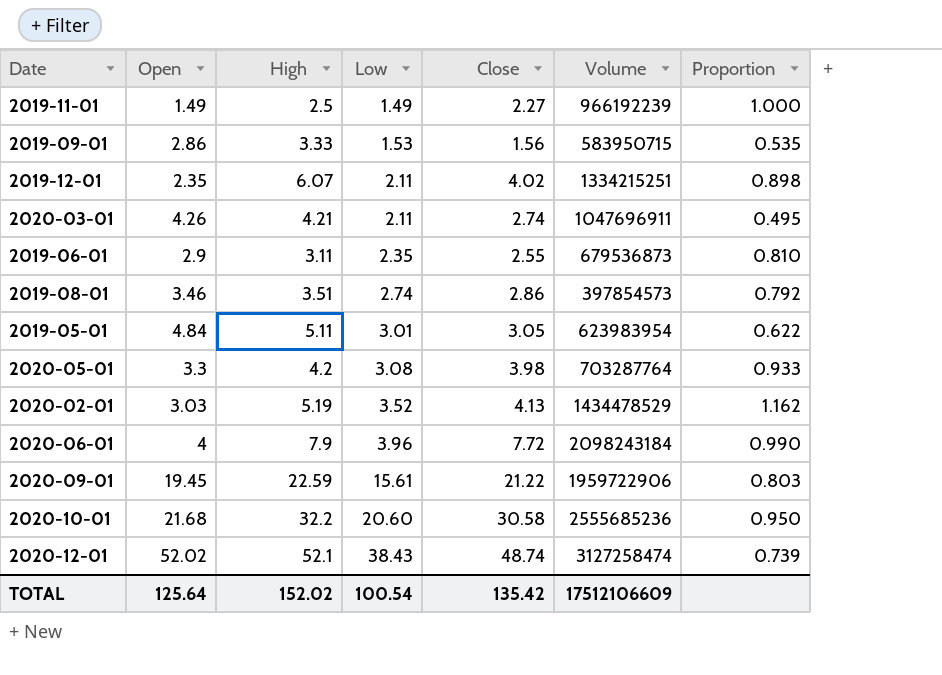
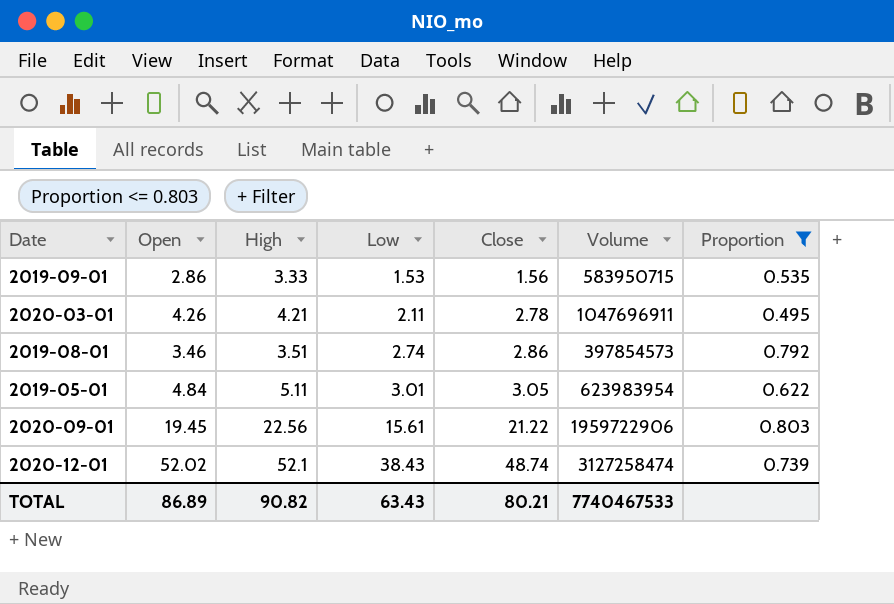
filter: none -> Proportion <= 0.803
2020-03-01 | Close: 2.74 -> 2.78
2020-09-01 | High: 22.59 -> 22.56
TOTAL | Open: 125.64 -> 86.89
TOTAL | High: 152.02 -> 90.82
TOTAL | Low: 100.54 -> 63.43
TOTAL | Close: 135.42 -> 80.21
TOTAL | Volume: 17512106609 -> 7740467533

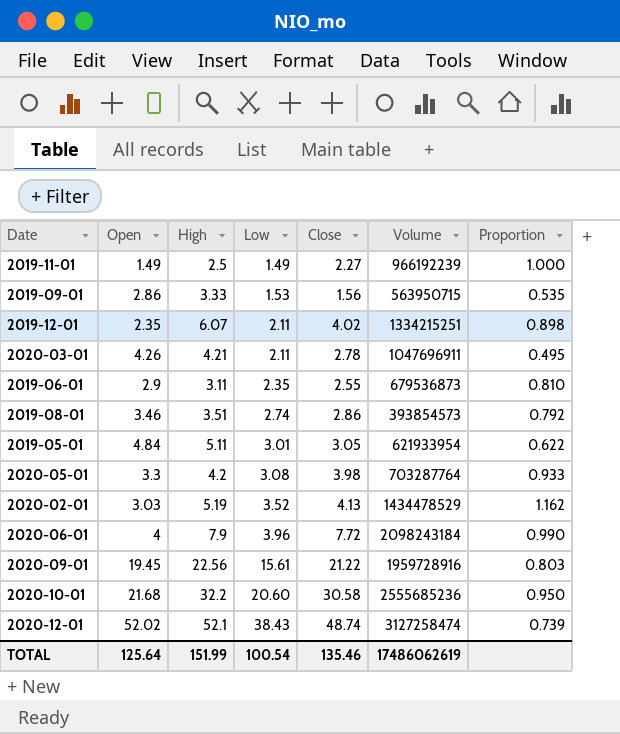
filter: Proportion <= 0.803 -> none
2019-09-01 | Volume: 583950715 -> 563950715
2019-08-01 | Volume: 397854573 -> 393854573
2019-05-01 | Volume: 623983954 -> 621933954
2020-09-01 | Volume: 1959722906 -> 1959728916
TOTAL | Open: 86.89 -> 125.64
TOTAL | High: 90.82 -> 151.99
TOTAL | Low: 63.43 -> 100.54
TOTAL | Close: 80.21 -> 135.46
TOTAL | Volume: 7740467533 -> 17486062619

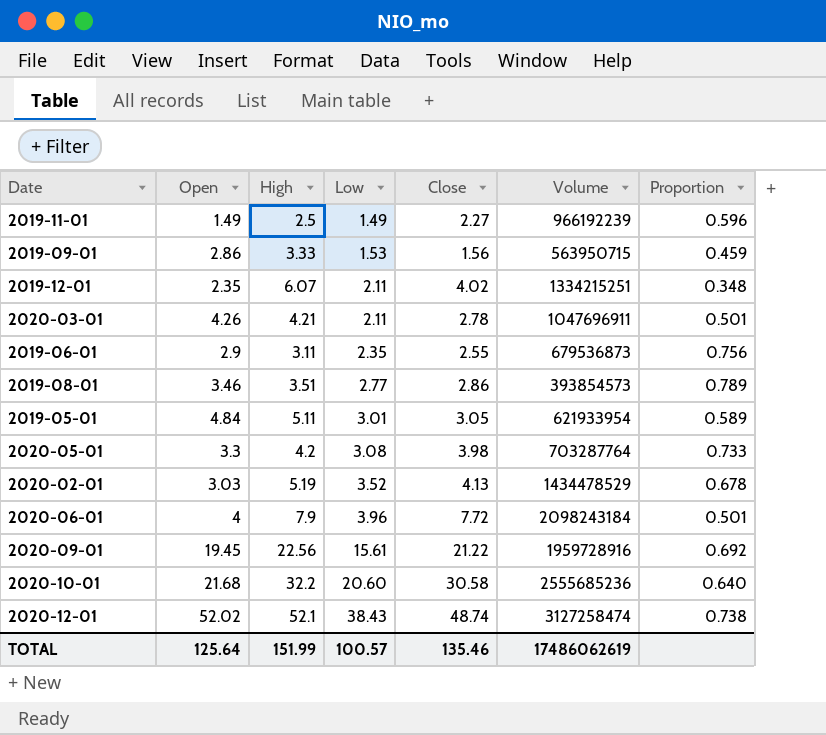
column Proportion | formula: [Low] / [Open] -> [Low] / [High]
2019-08-01 | Low: 2.74 -> 2.77
TOTAL | Low: 100.54 -> 100.57

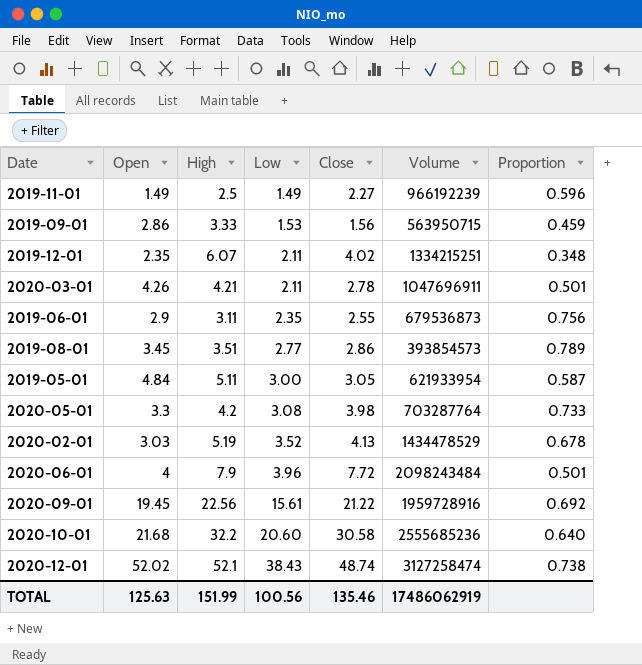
2019-08-01 | Open: 3.46 -> 3.45
2019-05-01 | Low: 3.01 -> 3.00
2019-05-01 | Proportion: 0.589 -> 0.587
2020-06-01 | Volume: 2098243184 -> 2098243484
TOTAL | Open: 125.64 -> 125.63
TOTAL | Low: 100.57 -> 100.56
TOTAL | Volume: 17486062619 -> 17486062919

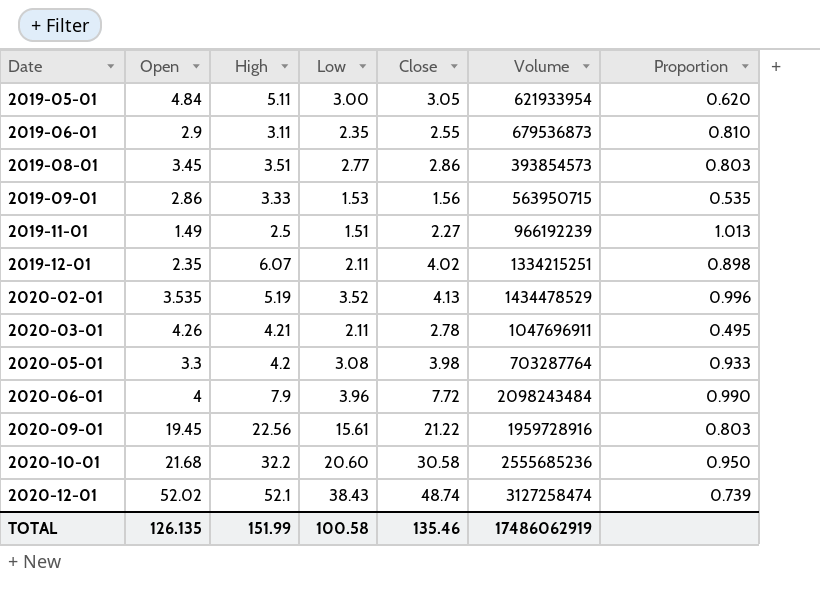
row order: Low ascending -> Date ascending
column Proportion | formula: [Low] / [High] -> [Low] / [Open]
2019-11-01 | Low: 1.49 -> 1.51
2020-02-01 | Open: 3.03 -> 3.535
TOTAL | Open: 125.63 -> 126.135
TOTAL | Low: 100.56 -> 100.58

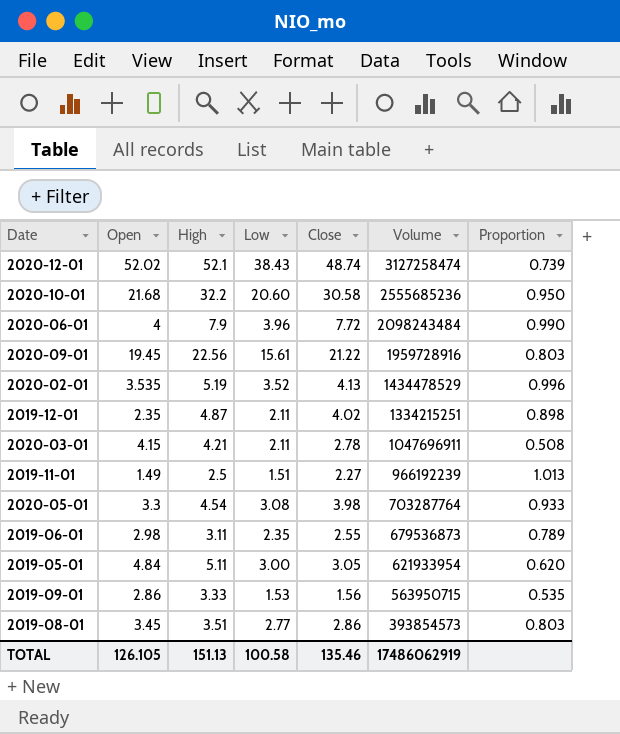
row order: Date ascending -> Volume descending
2019-12-01 | High: 6.07 -> 4.87
2020-03-01 | Open: 4.26 -> 4.15
2020-03-01 | Proportion: 0.495 -> 0.508
2020-05-01 | High: 4.2 -> 4.54
2019-06-01 | Open: 2.9 -> 2.98
2019-06-01 | Proportion: 0.810 -> 0.789
TOTAL | Open: 126.135 -> 126.105
TOTAL | High: 151.99 -> 151.13

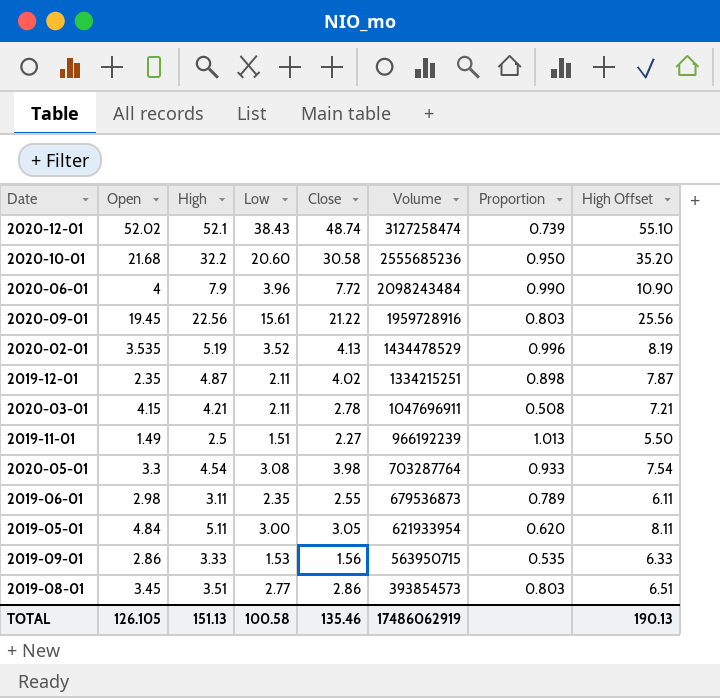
column High Offset | formula: none -> [High] + 3

